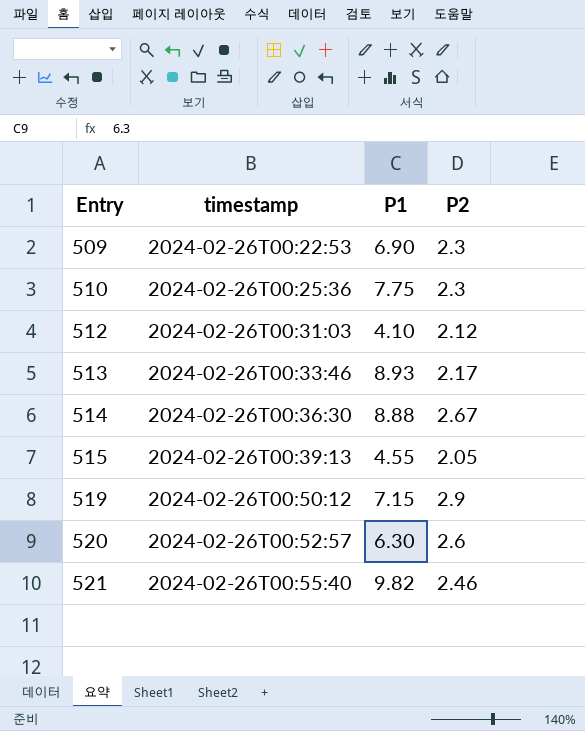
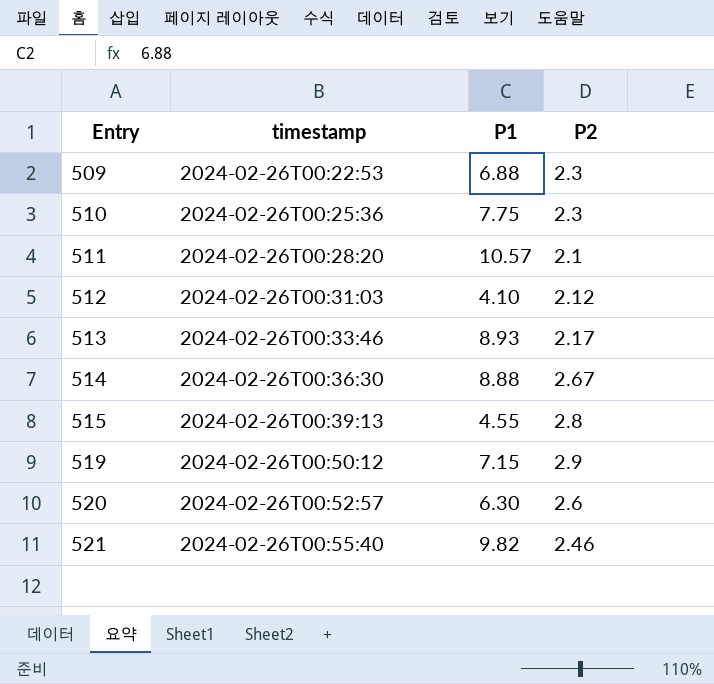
509 | P1: 6.90 -> 6.88
row 511: none -> 2024-02-26T00:28:20 | 10.57 | 2.1
515 | P2: 2.05 -> 2.8

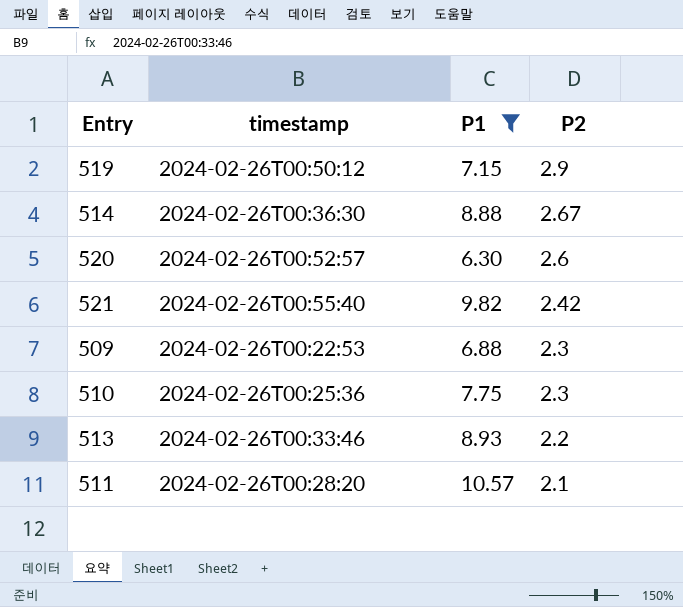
filter: none -> P1 >= 6.30
row order: Entry ascending -> P2 descending
521 | P2: 2.46 -> 2.42
513 | P2: 2.17 -> 2.2

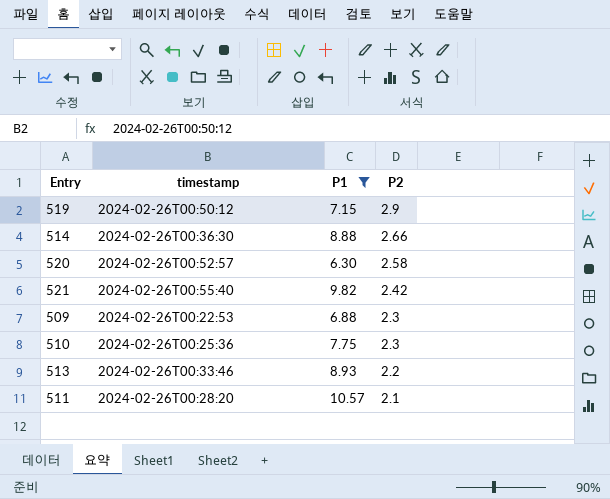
514 | P2: 2.67 -> 2.66
520 | P2: 2.6 -> 2.58

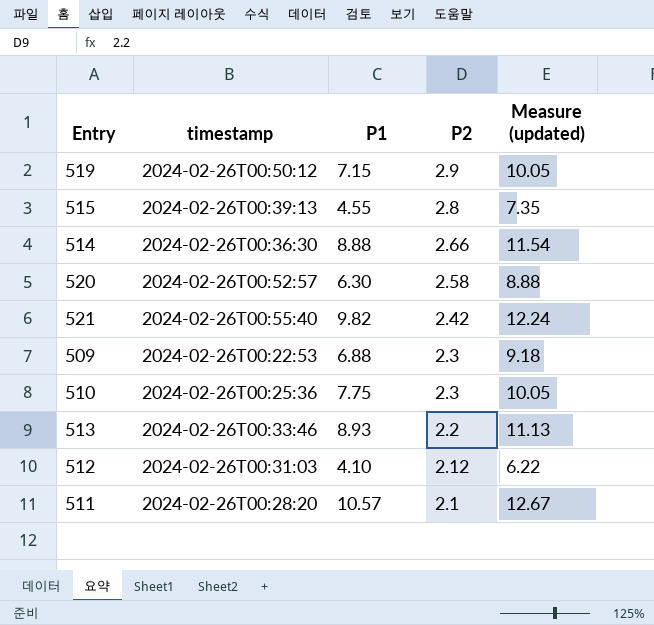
filter: P1 >= 6.30 -> none
column Measure (updated) | formula: none -> [P1] + [P2]

